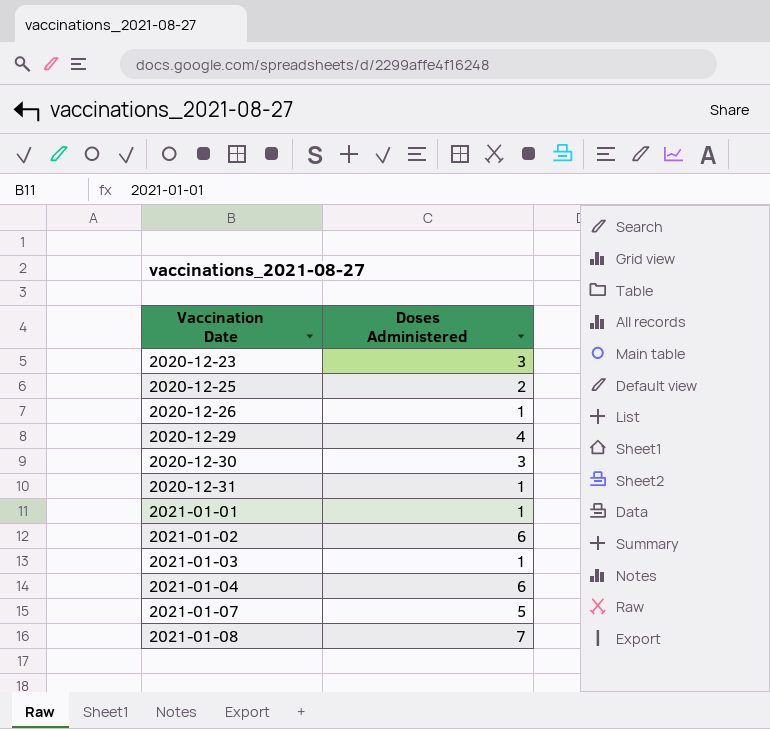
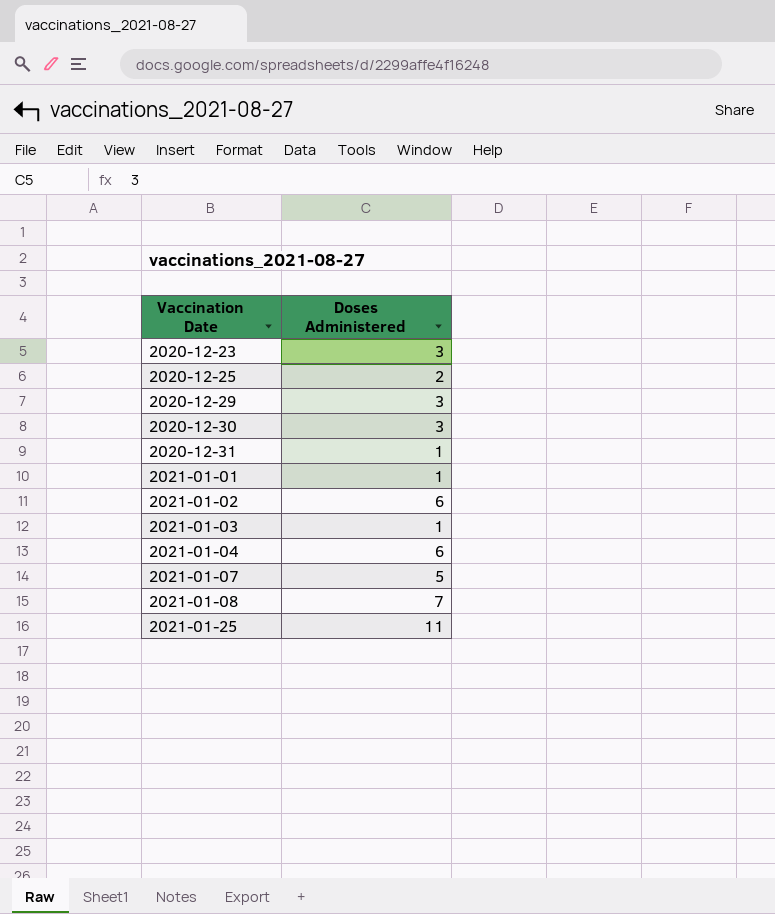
row 2020-12-26: 1 -> none
2020-12-29 | Doses Administered: 4 -> 3
row 2021-01-25: none -> 11

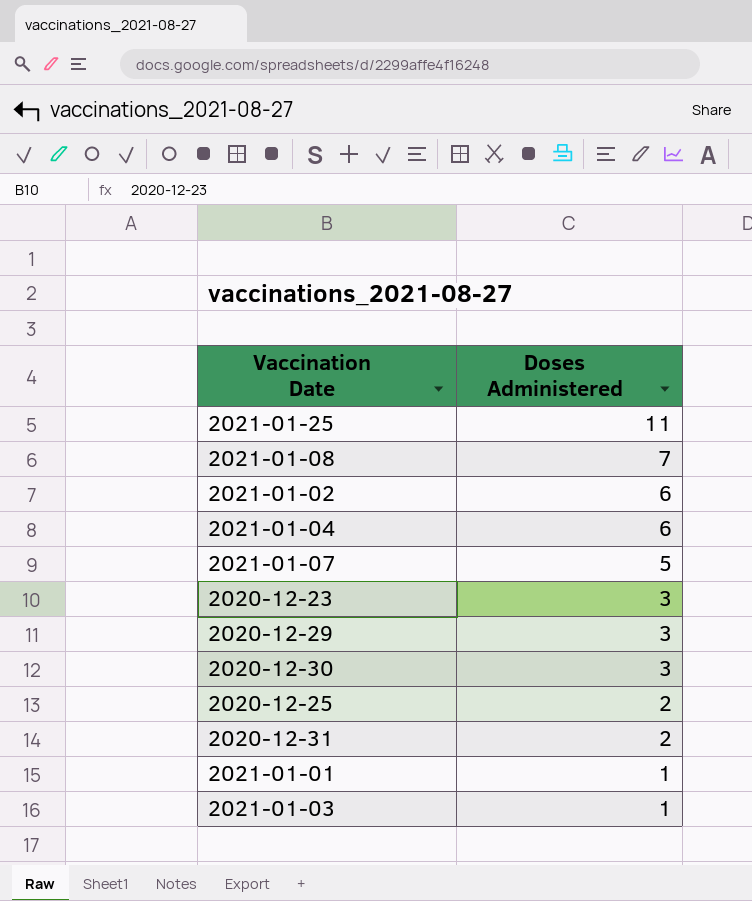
row order: Vaccination Date ascending -> Doses Administered descending
2020-12-31 | Doses Administered: 1 -> 2

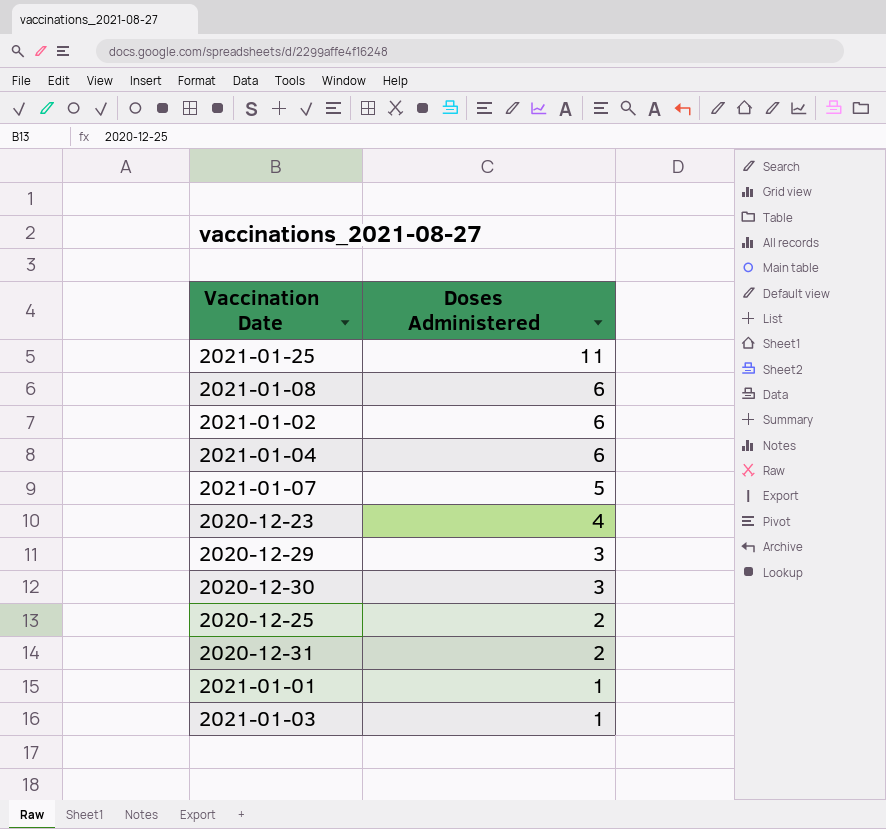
2021-01-08 | Doses Administered: 7 -> 6
2020-12-23 | Doses Administered: 3 -> 4

